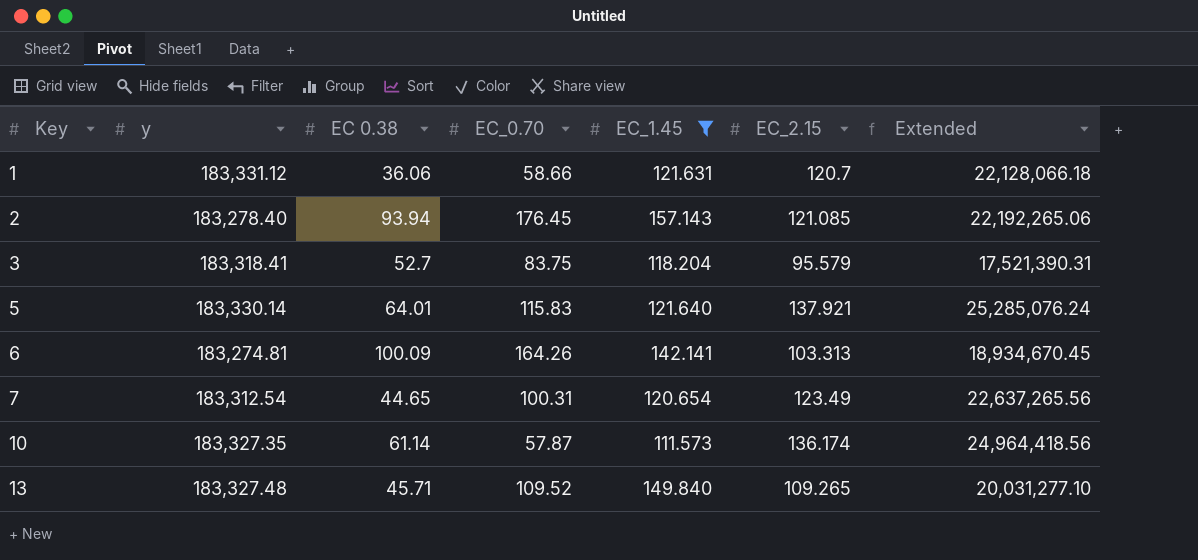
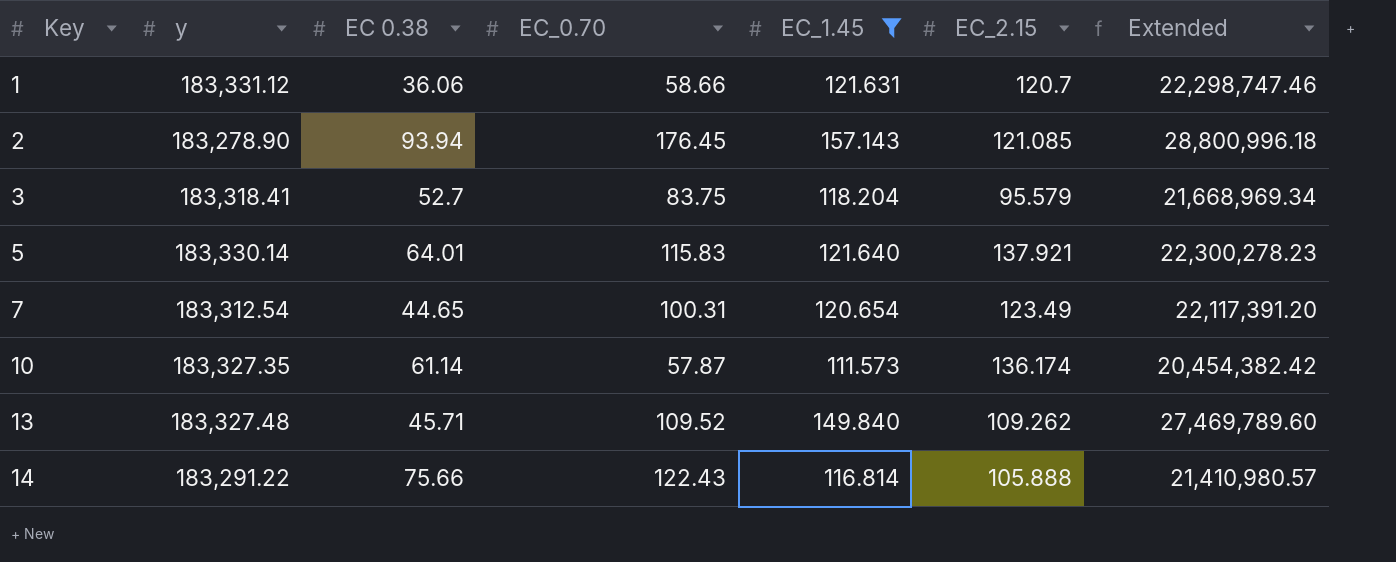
column Extended | formula: [y] * [EC_2.15] -> [y] * [EC_1.45]
row 6: 183,274.81 | 100.09 | 164.26 | 142.141 | 103.313 | 18,934,670.45 -> none
2 | y: 183,278.40 -> 183,278.90
13 | EC_2.15: 109.265 -> 109.262
row 14: none -> 183,291.22 | 75.66 | 122.43 | 116.814 | 105.888 | 21,410,980.57

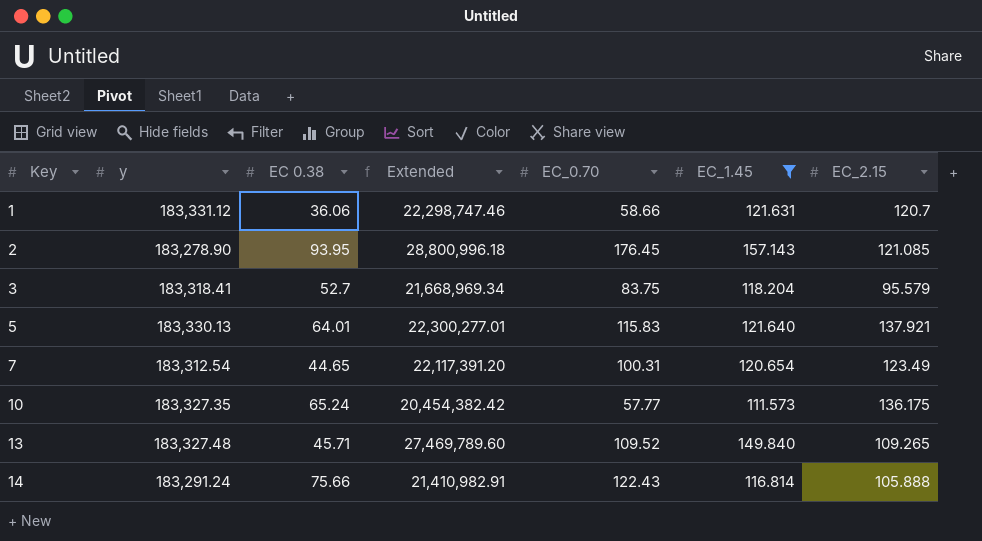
column Extended | position: 7 -> 4
2 | EC 0.38: 93.94 -> 93.95
5 | y: 183,330.14 -> 183,330.13
5 | Extended: 22,300,278.23 -> 22,300,277.01
10 | EC 0.38: 61.14 -> 65.24
10 | EC_0.70: 57.87 -> 57.77
10 | EC_2.15: 136.174 -> 136.175
13 | EC_2.15: 109.262 -> 109.265
14 | y: 183,291.22 -> 183,291.24
14 | Extended: 21,410,980.57 -> 21,410,982.91

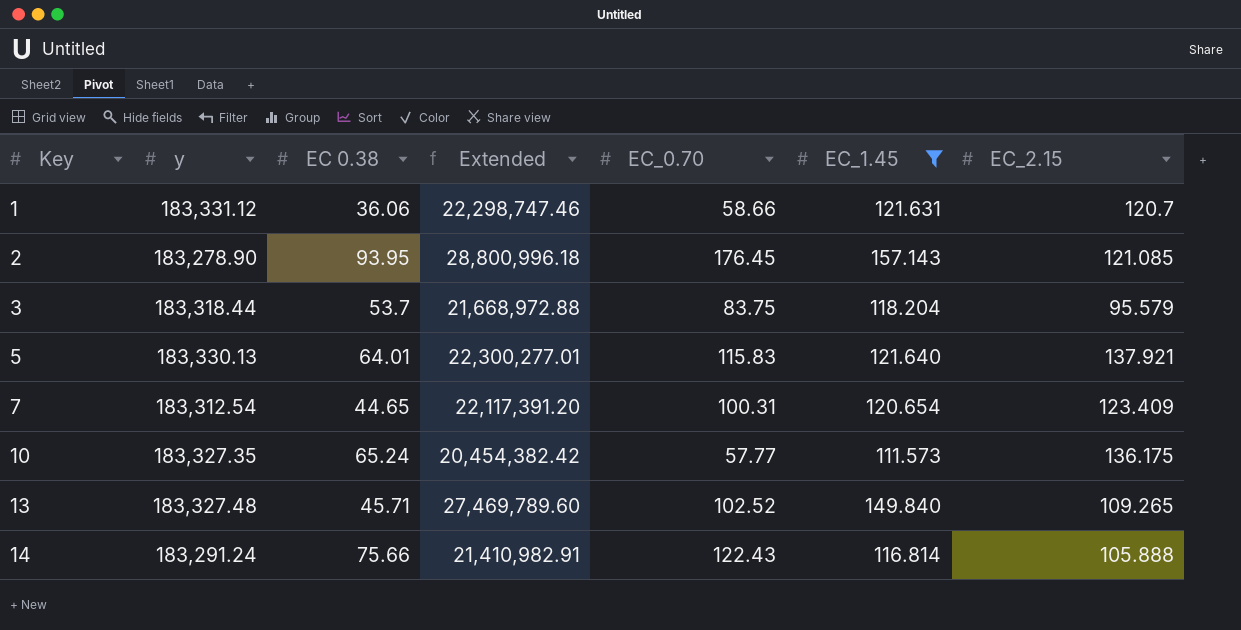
3 | y: 183,318.41 -> 183,318.44
3 | EC 0.38: 52.7 -> 53.7
3 | Extended: 21,668,969.34 -> 21,668,972.88
7 | EC_2.15: 123.49 -> 123.409
13 | EC_0.70: 109.52 -> 102.52

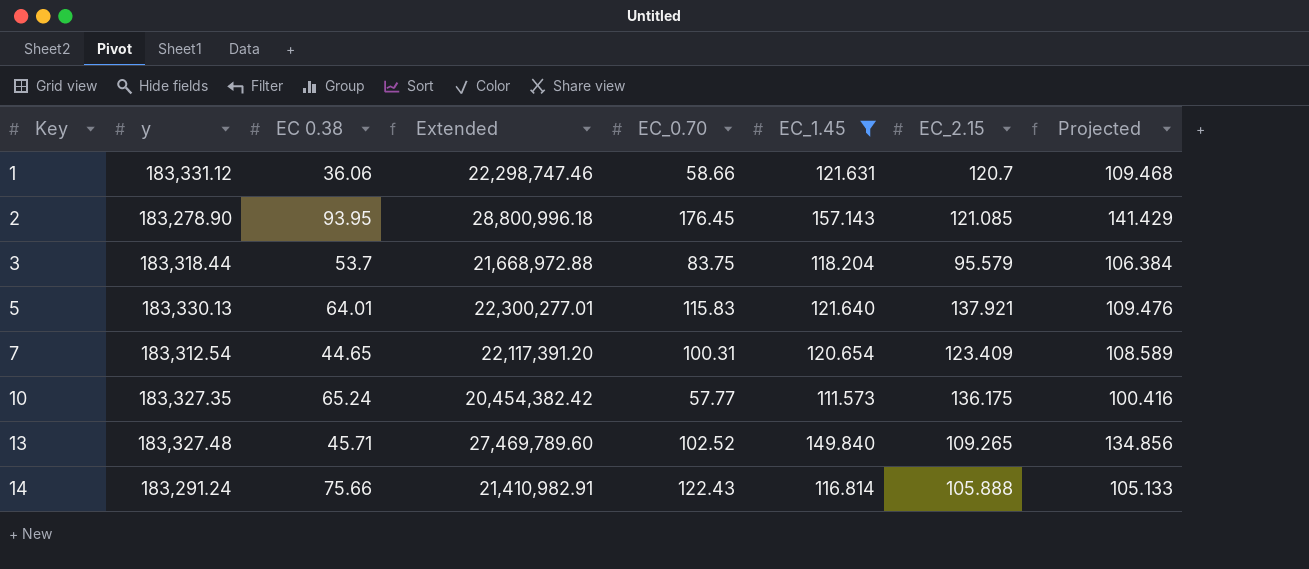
column Projected | formula: none -> [EC_1.45] * 0.9

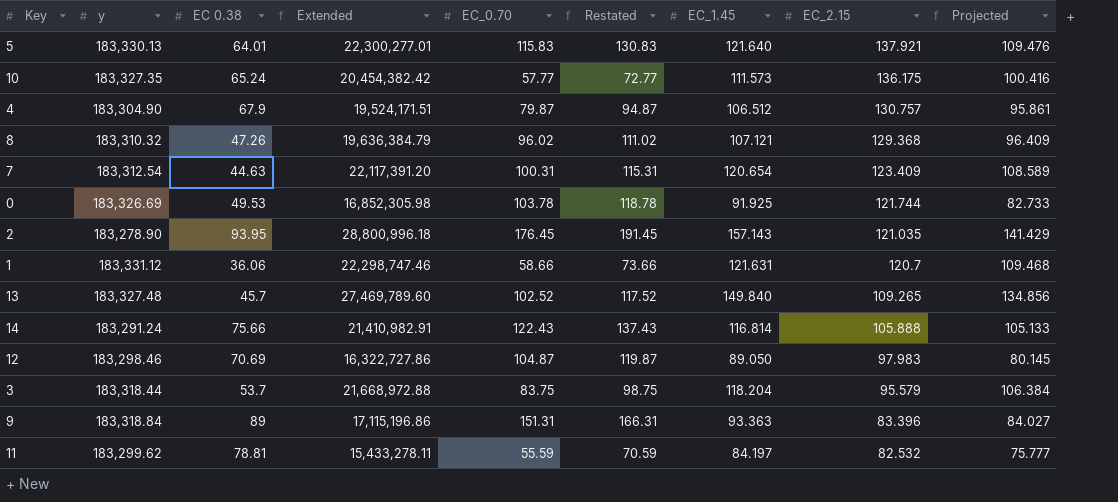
filter: EC_1.45 >= 111.573 -> none
row order: Key ascending -> EC_2.15 descending
column Restated | formula: none -> [EC_0.70] + 15
7 | EC 0.38: 44.65 -> 44.63
2 | EC_2.15: 121.085 -> 121.035
13 | EC 0.38: 45.71 -> 45.7

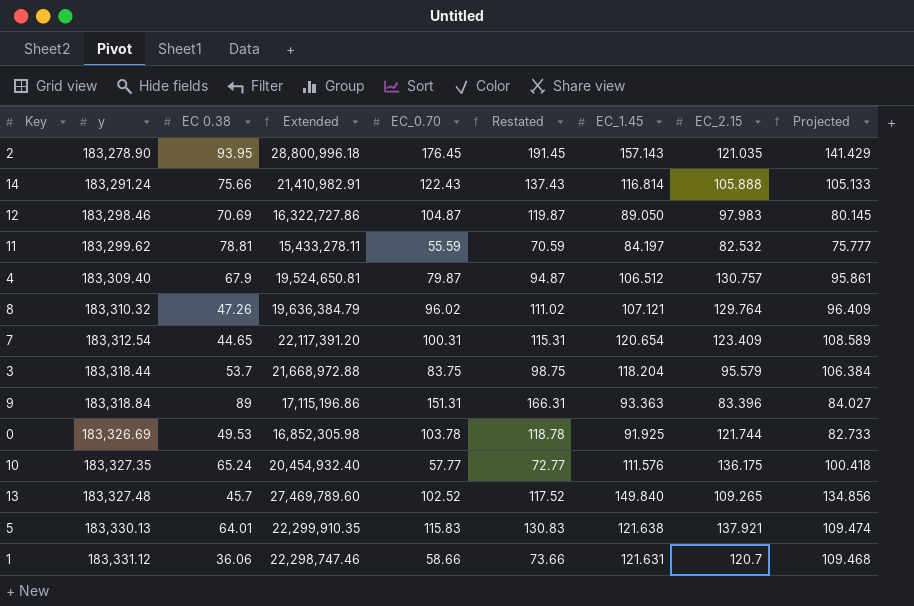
row order: EC_2.15 descending -> y ascending
4 | y: 183,304.90 -> 183,309.40
4 | Extended: 19,524,171.51 -> 19,524,650.81
8 | EC_2.15: 129.368 -> 129.764
7 | EC 0.38: 44.63 -> 44.65
10 | Extended: 20,454,382.42 -> 20,454,932.40
10 | EC_1.45: 111.573 -> 111.576
10 | Projected: 100.416 -> 100.418
5 | Extended: 22,300,277.01 -> 22,299,910.35
5 | EC_1.45: 121.640 -> 121.638
5 | Projected: 109.476 -> 109.474

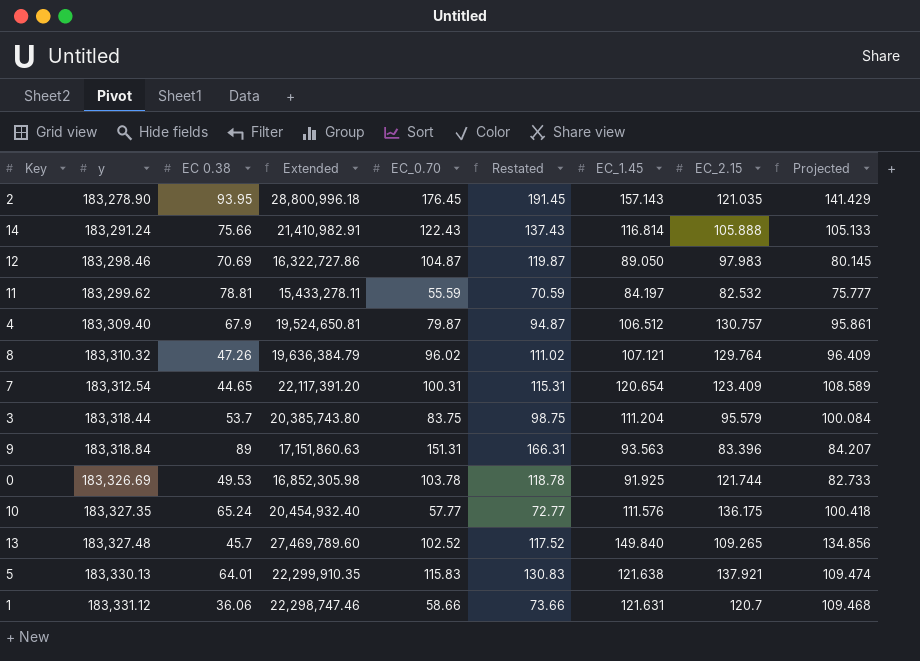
3 | Extended: 21,668,972.88 -> 20,385,743.80
3 | EC_1.45: 118.204 -> 111.204
3 | Projected: 106.384 -> 100.084
9 | Extended: 17,115,196.86 -> 17,151,860.63
9 | EC_1.45: 93.363 -> 93.563
9 | Projected: 84.027 -> 84.207

